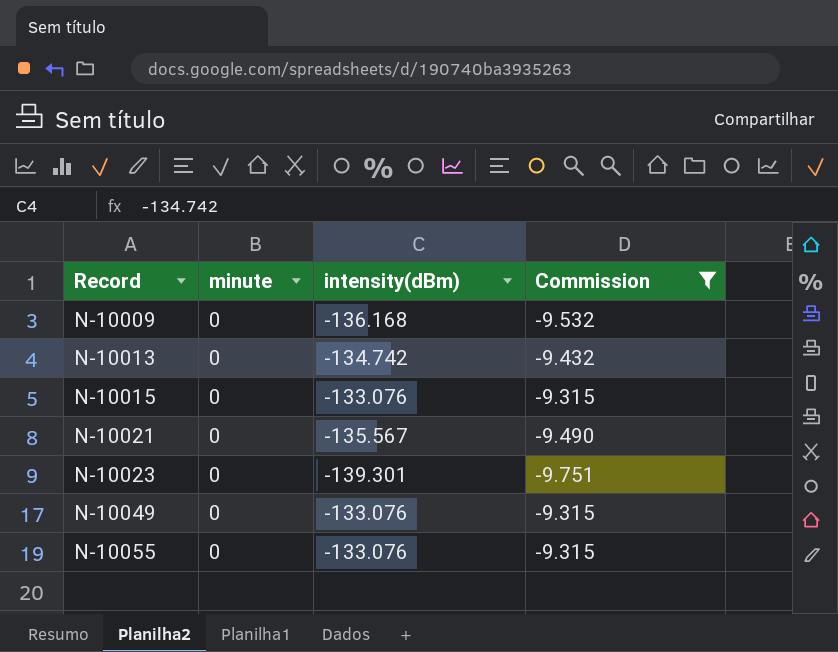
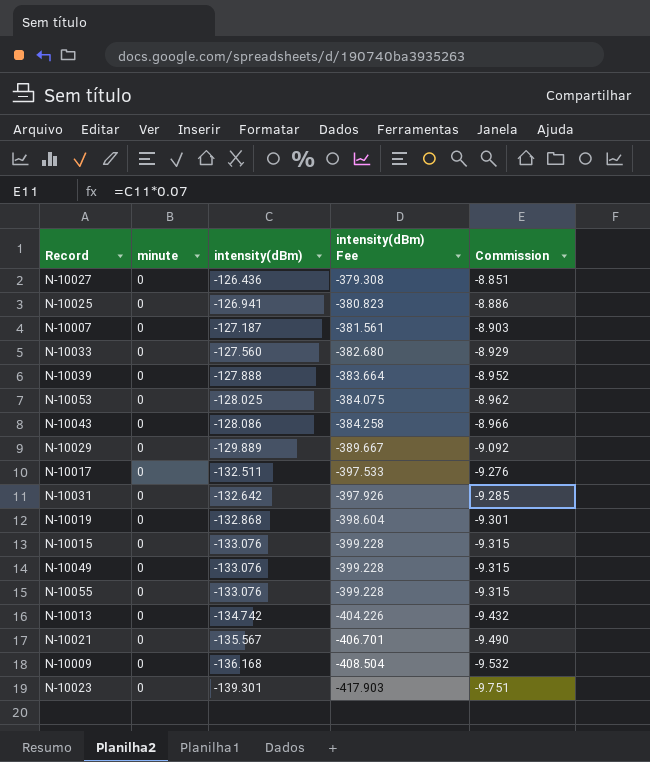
filter: Commission <= -9.315 -> none
row order: Record ascending -> intensity(dBm) descending
column intensity(dBm) Fee | formula: none -> [intensity(dBm)] * 3

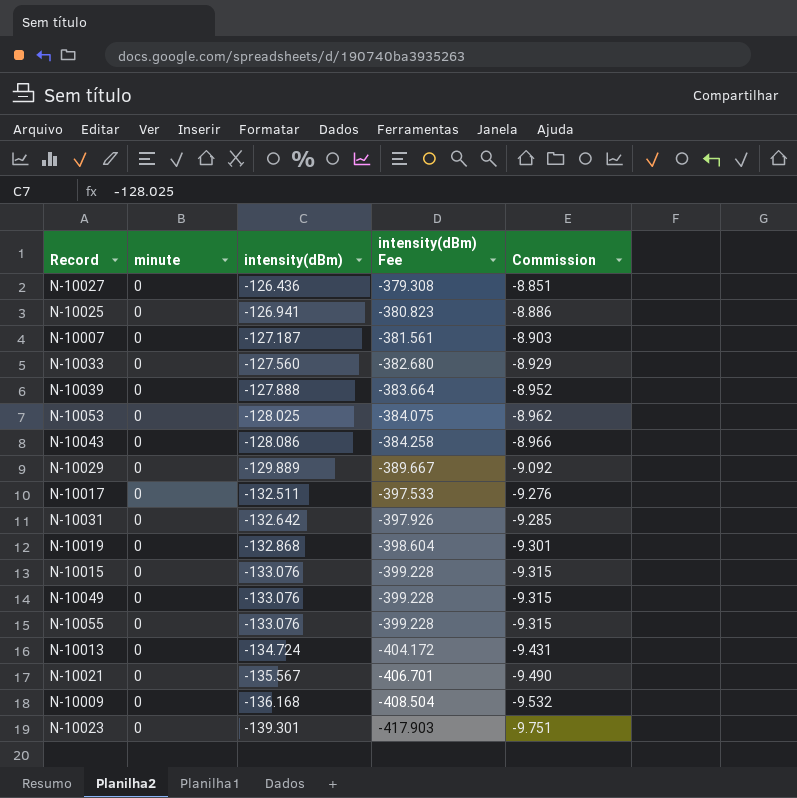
N-10013 | intensity(dBm): -134.742 -> -134.724
N-10013 | intensity(dBm) Fee: -404.226 -> -404.172
N-10013 | Commission: -9.432 -> -9.431

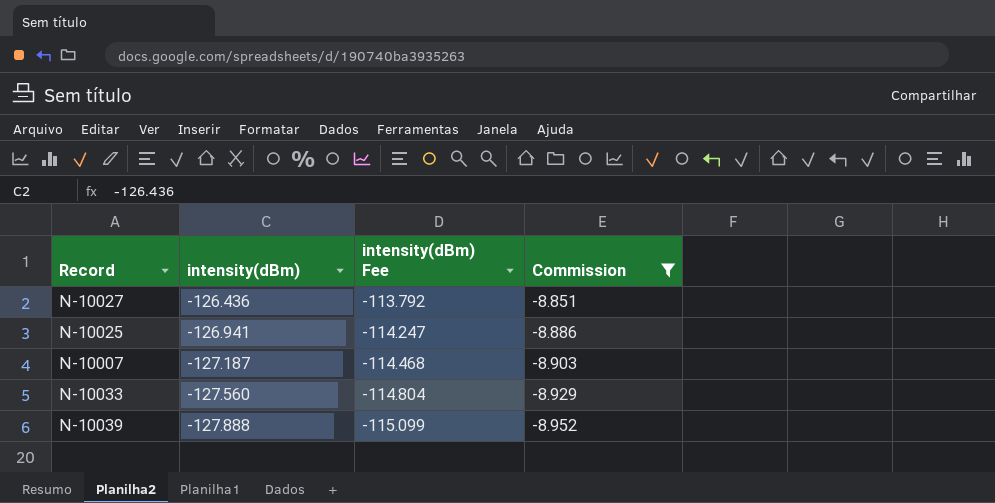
filter: none -> Commission >= -8.952
column minute | position: 2 -> none
column intensity(dBm) Fee | formula: [intensity(dBm)] * 3 -> [intensity(dBm)] * 0.9

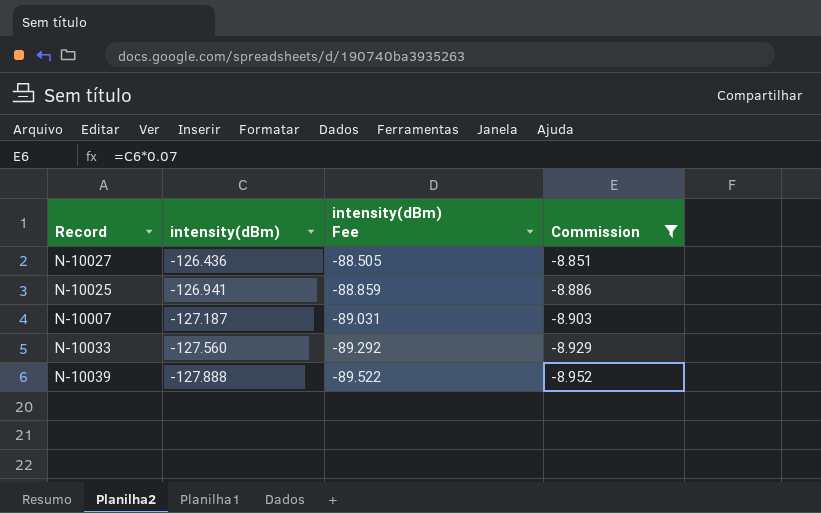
column intensity(dBm) Fee | formula: [intensity(dBm)] * 0.9 -> [intensity(dBm)] * 0.7

